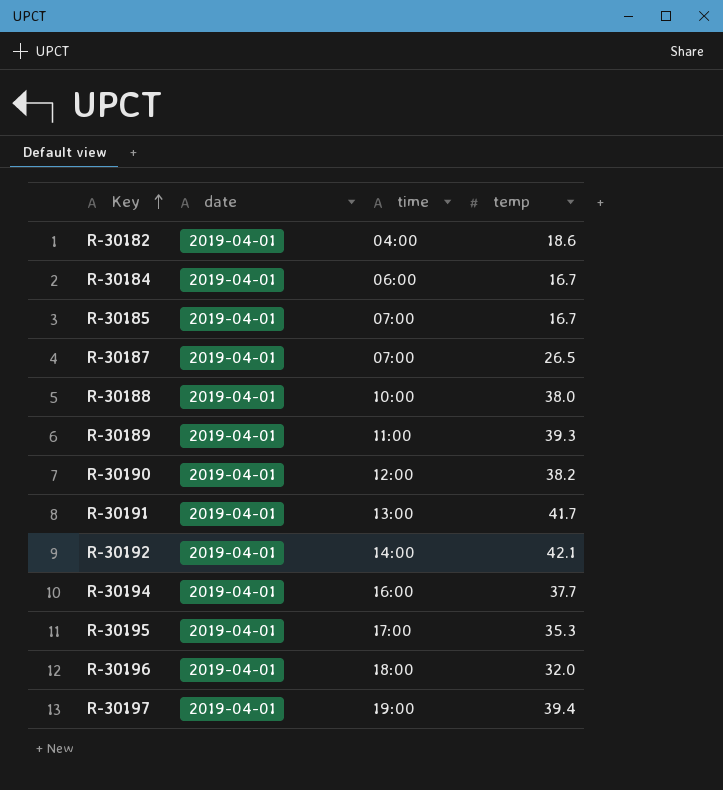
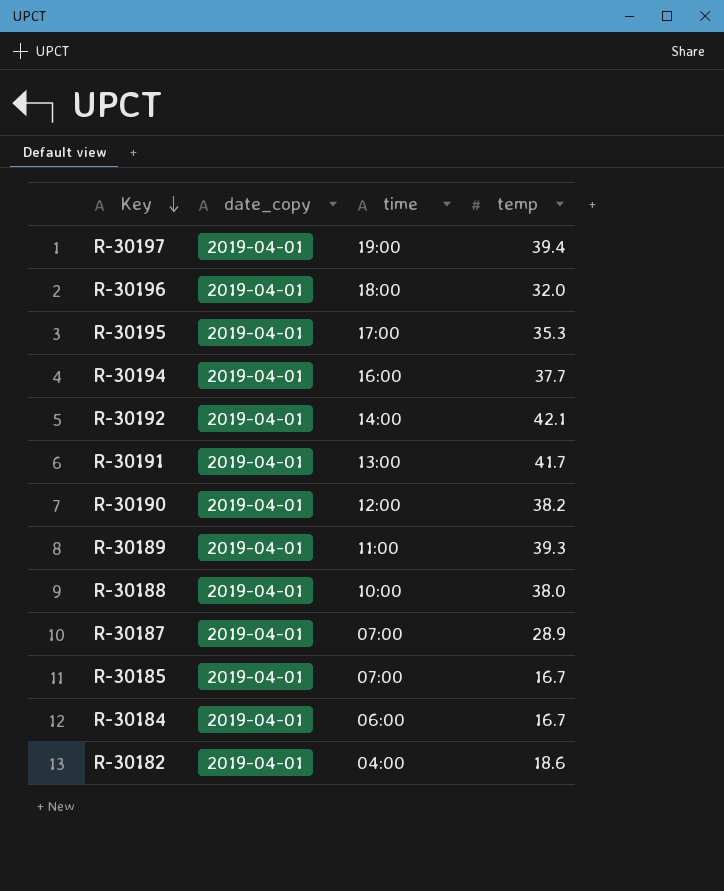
row order: Key ascending -> Key descending
column name: date -> date_copy
R-30187 | temp: 26.5 -> 28.9

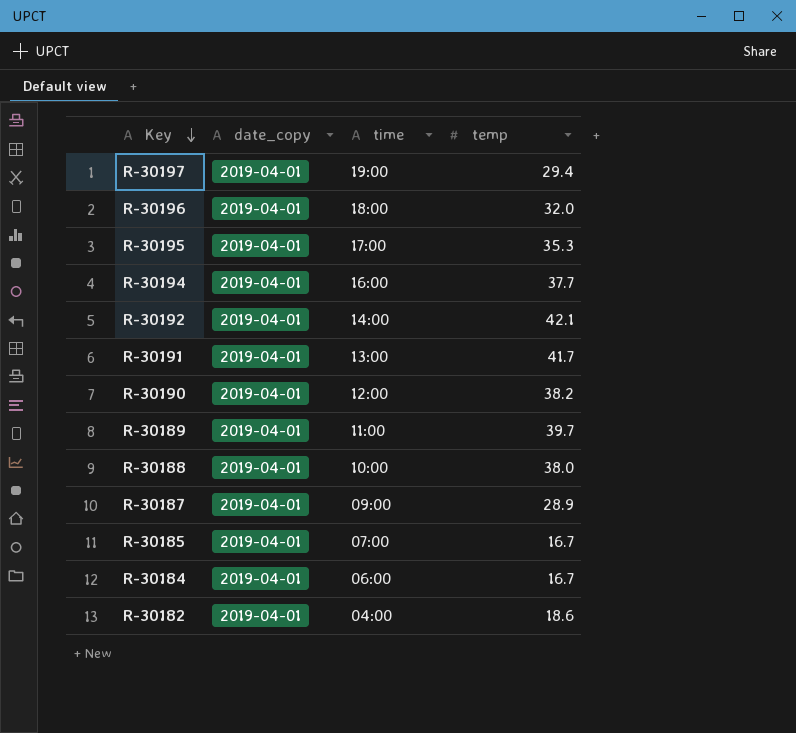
R-30197 | temp: 39.4 -> 29.4
R-30189 | temp: 39.3 -> 39.7
R-30187 | time: 07:00 -> 09:00

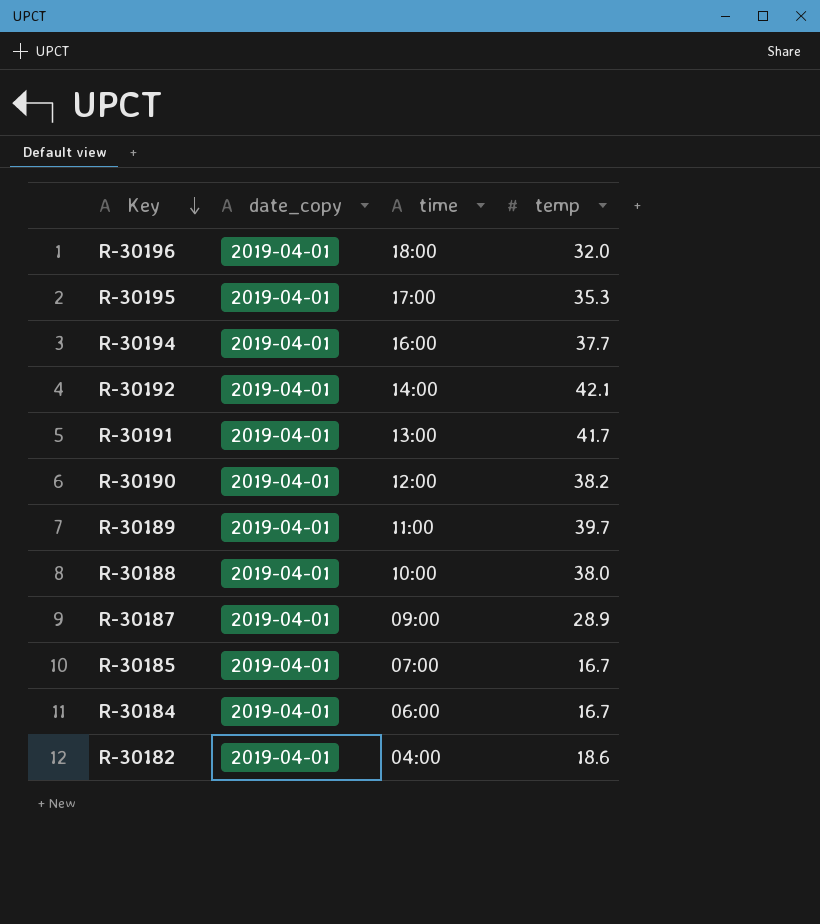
row R-30197: 2019-04-01 | 19:00 | 29.4 -> none

